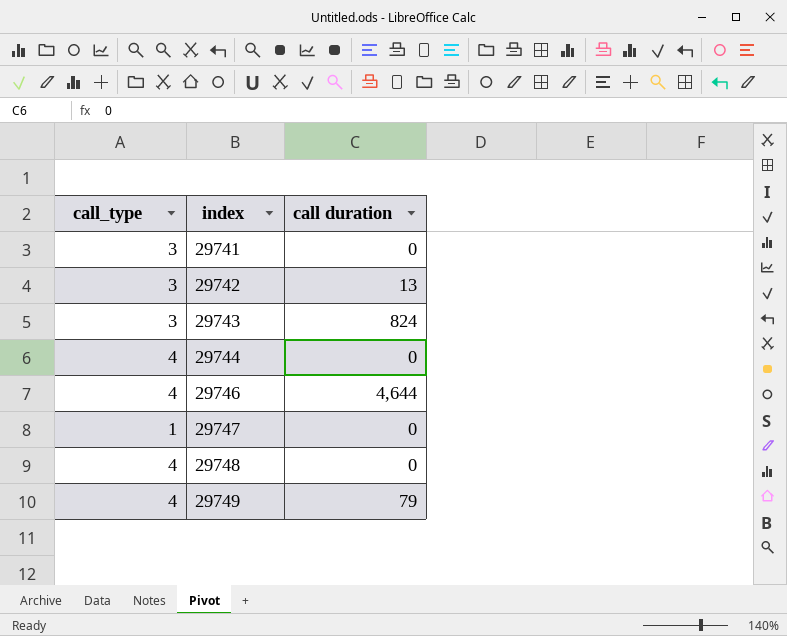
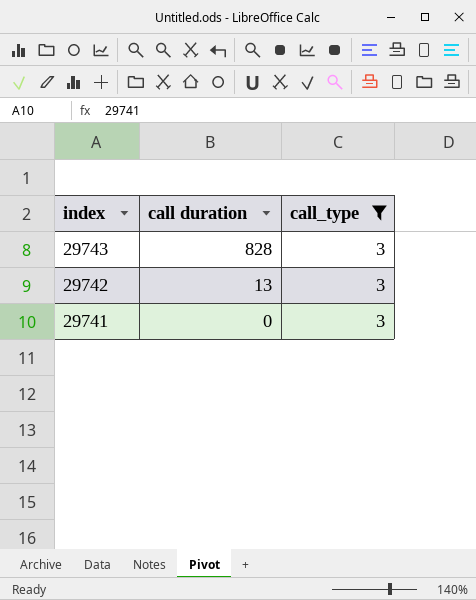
filter: none -> call_type = 3
row order: index ascending -> index descending
column call_type | position: 1 -> 3
29743 | call duration: 824 -> 828

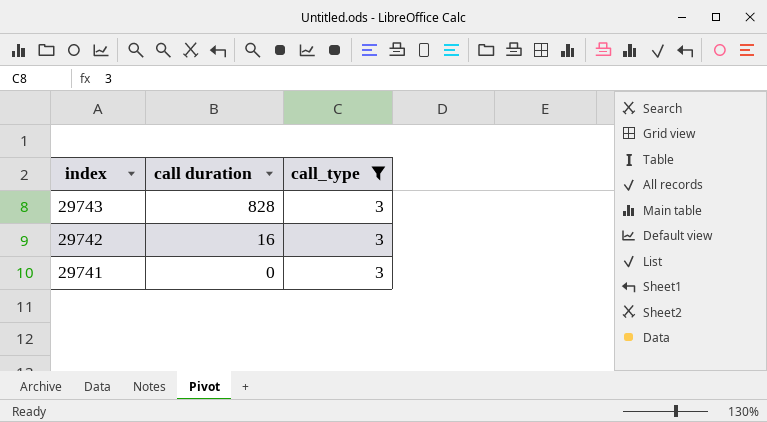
29742 | call duration: 13 -> 16

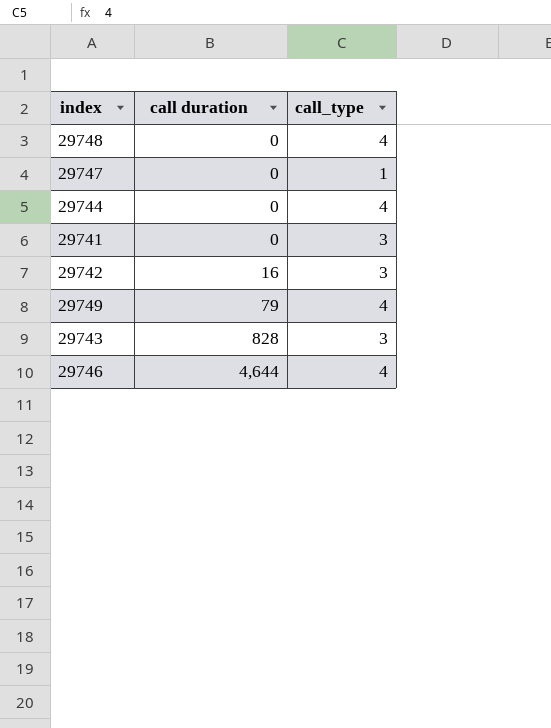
filter: call_type = 3 -> none
row order: index descending -> call duration ascending

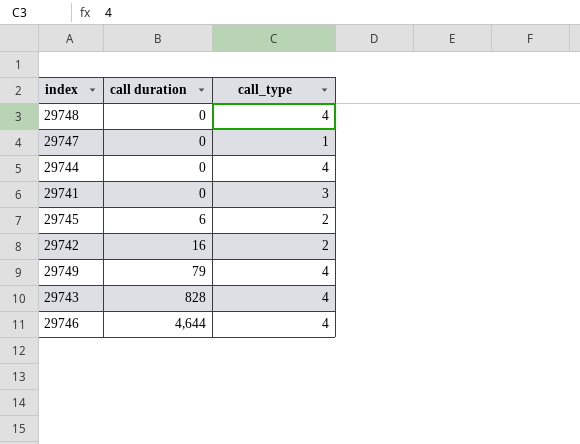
row 29745: none -> 6 | 2
29742 | call_type: 3 -> 2
29743 | call_type: 3 -> 4

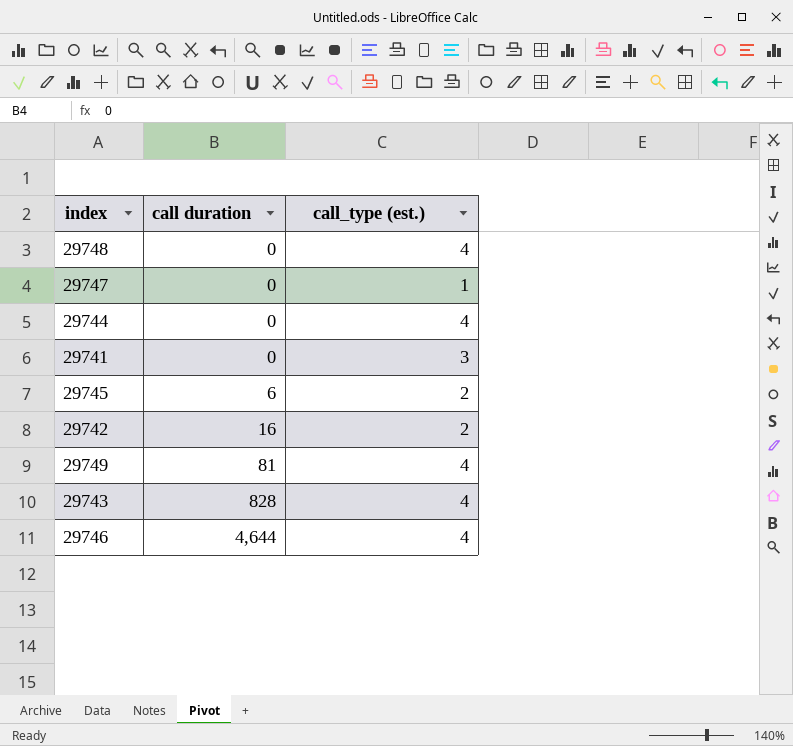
column name: call_type -> call_type (est.)
29749 | call duration: 79 -> 81

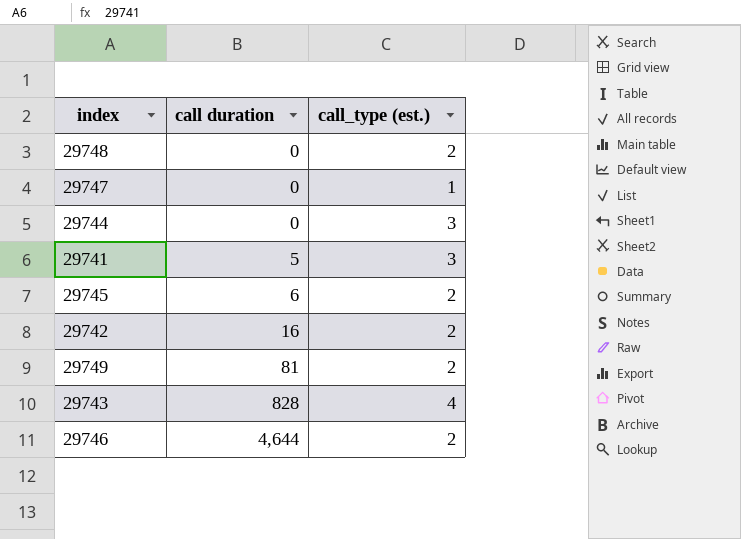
29748 | call_type (est.): 4 -> 2
29744 | call_type (est.): 4 -> 3
29741 | call duration: 0 -> 5
29749 | call_type (est.): 4 -> 2
29746 | call_type (est.): 4 -> 2

